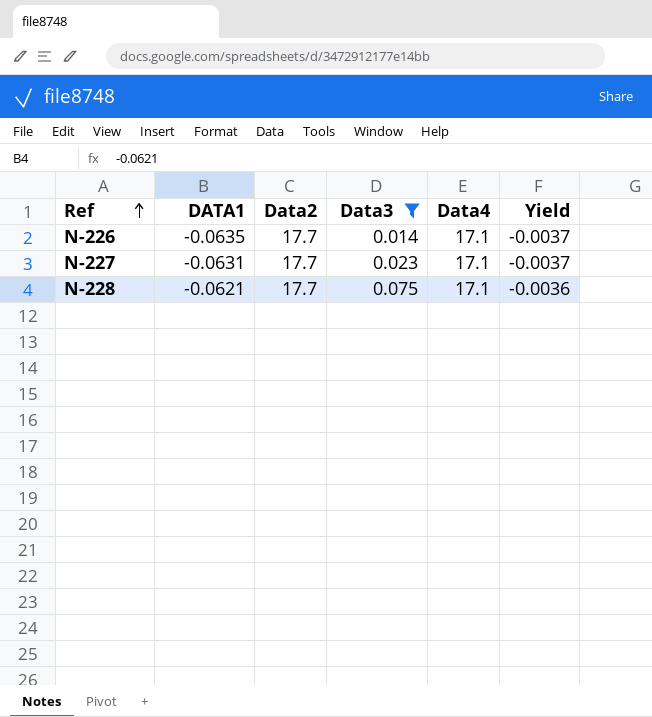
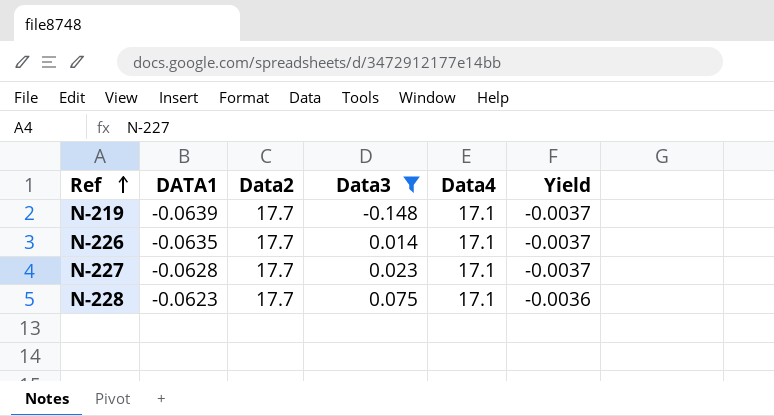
row N-219: none -> -0.0639 | 17.7 | -0.148 | 17.1 | -0.0037
N-227 | DATA1: -0.0631 -> -0.0628
N-228 | DATA1: -0.0621 -> -0.0623

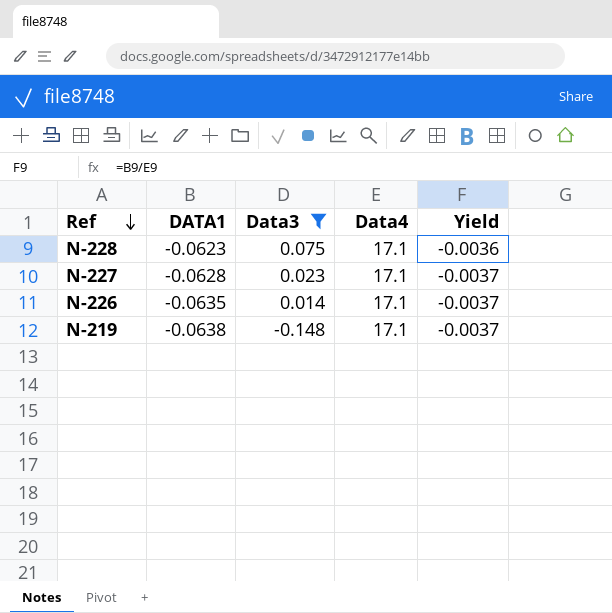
row order: Ref ascending -> Ref descending
column Data2 | position: 3 -> none
N-219 | DATA1: -0.0639 -> -0.0638

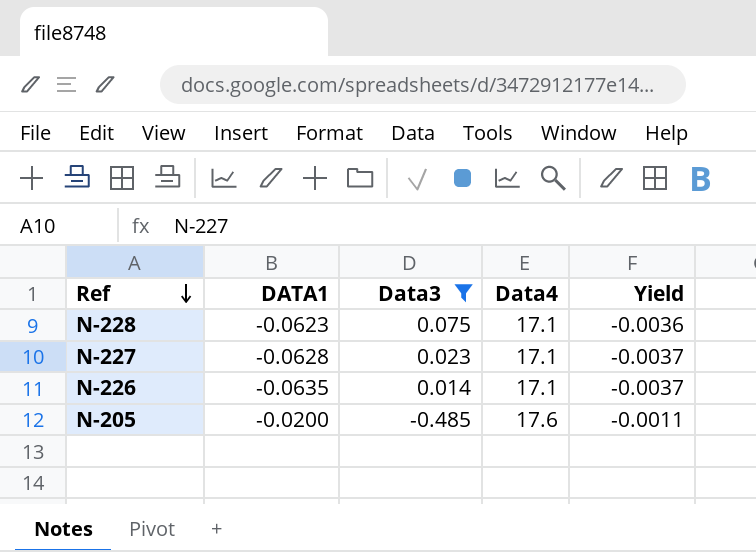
row N-219: -0.0638 | -0.148 | 17.1 | -0.0037 -> none
row N-205: none -> -0.0200 | -0.485 | 17.6 | -0.0011

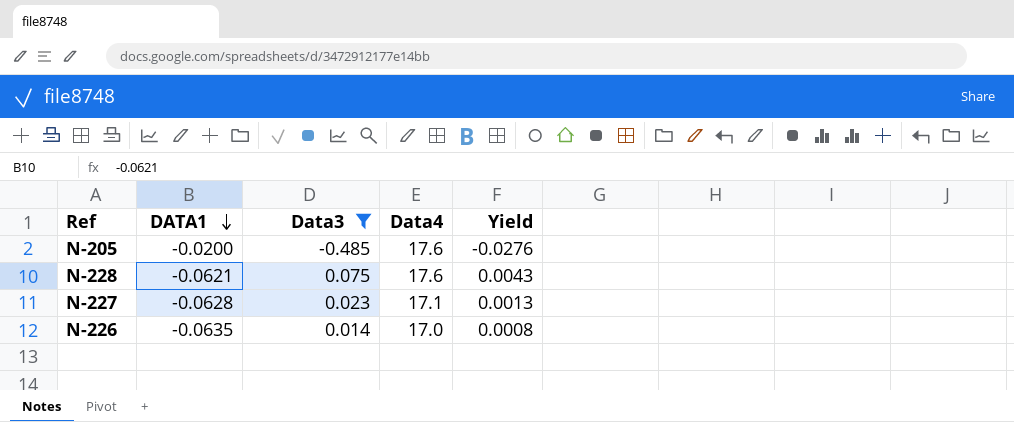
row order: Ref descending -> DATA1 descending
column Yield | formula: [DATA1] / [Data4] -> [Data3] / [Data4]
N-228 | DATA1: -0.0623 -> -0.0621
N-228 | Data4: 17.1 -> 17.6
N-226 | Data4: 17.1 -> 17.0

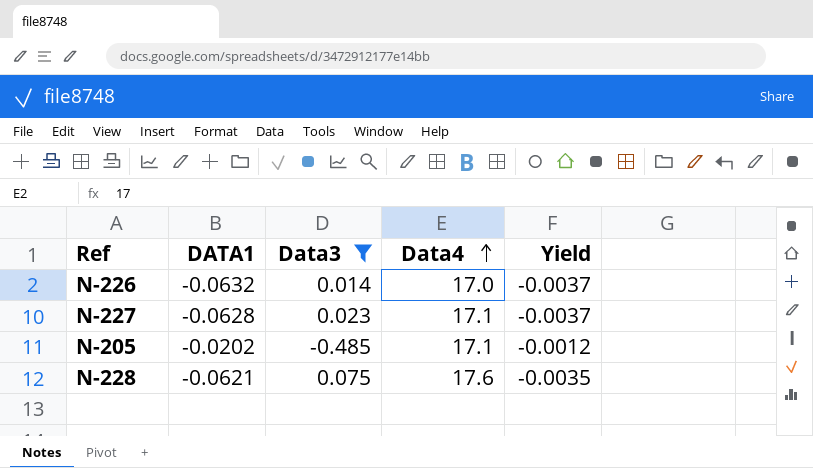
row order: DATA1 descending -> Data4 ascending
column Yield | formula: [Data3] / [Data4] -> [DATA1] / [Data4]
N-226 | DATA1: -0.0635 -> -0.0632
N-205 | DATA1: -0.0200 -> -0.0202
N-205 | Data4: 17.6 -> 17.1

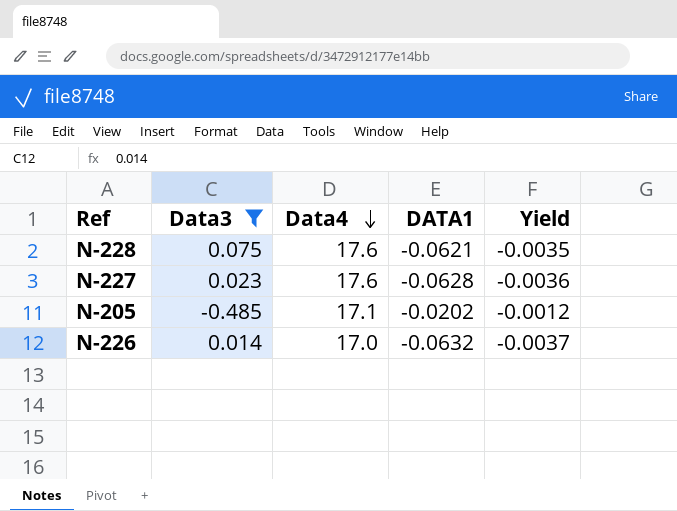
row order: Data4 ascending -> Data4 descending
column DATA1 | position: 2 -> 4
N-227 | Data4: 17.1 -> 17.6
N-227 | Yield: -0.0037 -> -0.0036

